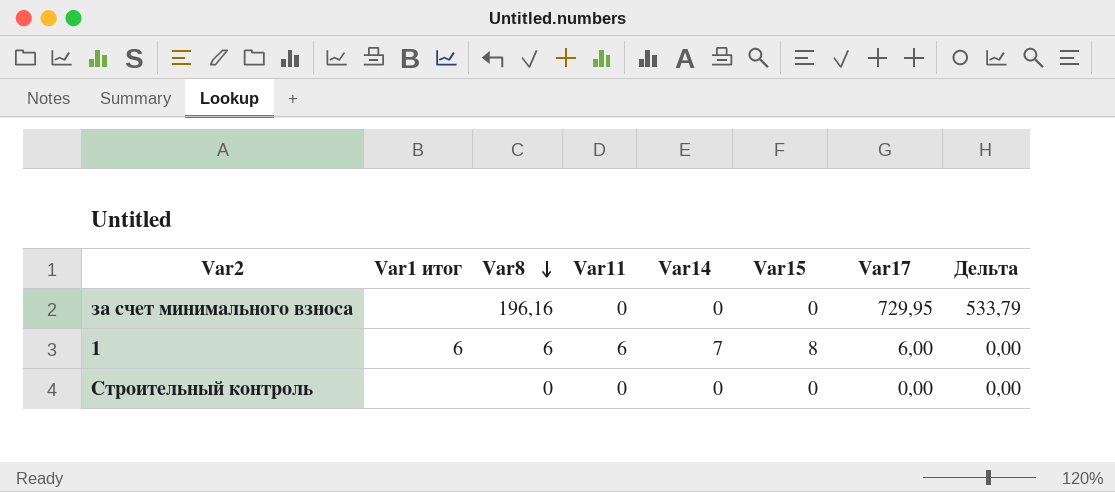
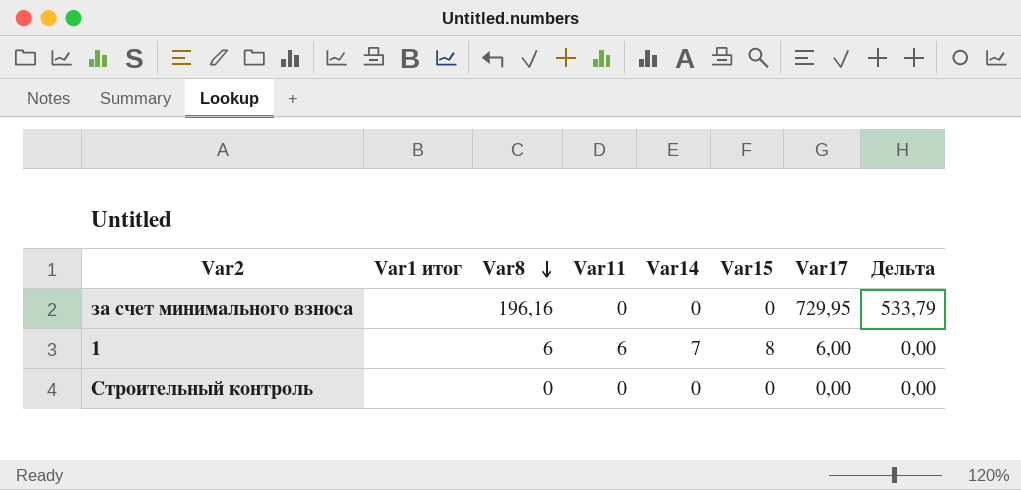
1 | Var1 итог: 6 -> none

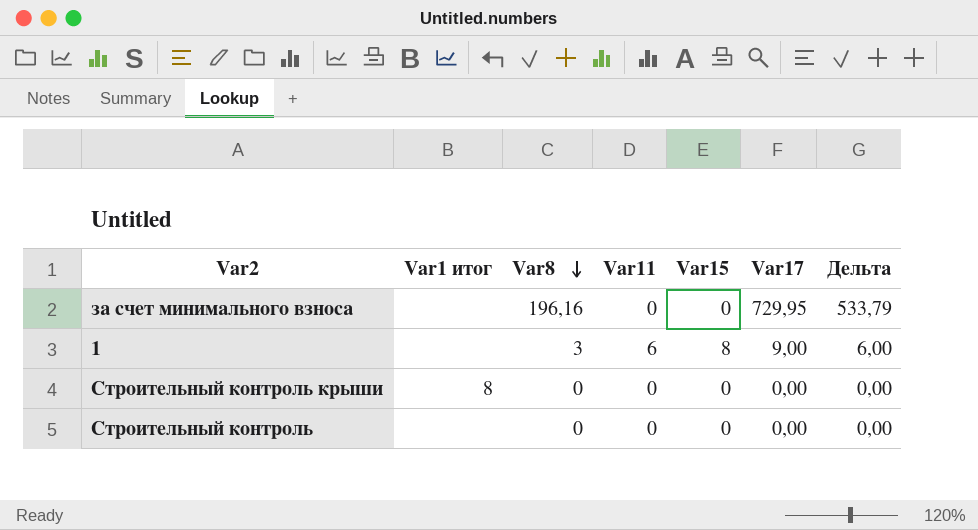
column Var14 | position: 5 -> none
1 | Var8: 6 -> 3
1 | Var17: 6,00 -> 9,00
1 | Дельта: 0,00 -> 6,00
row Строительный контроль крыши: none -> 8 | 0 | 0 | 0 | 0,00 | 0,00

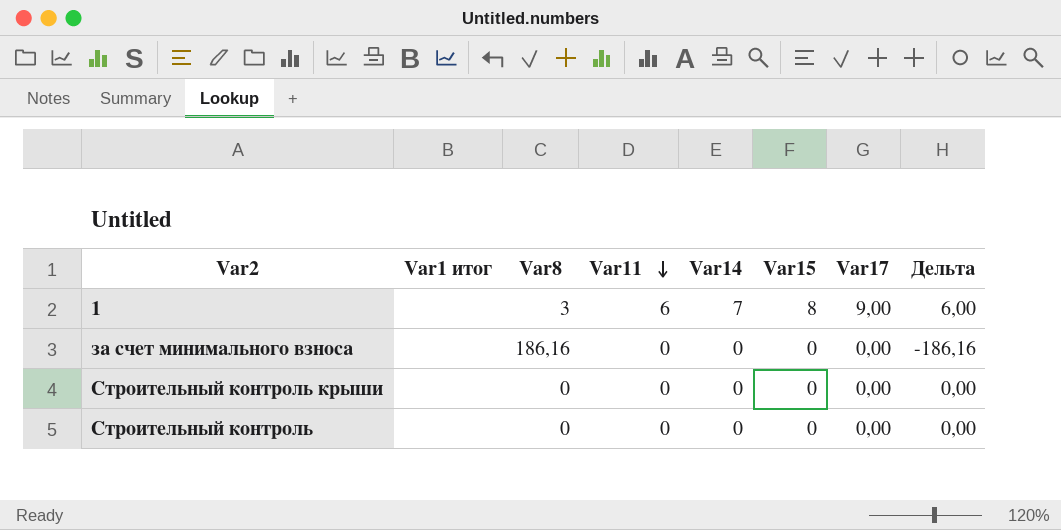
row order: Var8 descending -> Var11 descending
column Var14 | position: none -> 5
за счет минимального взноса | Var8: 196,16 -> 186,16
за счет минимального взноса | Var17: 729,95 -> 0,00
за счет минимального взноса | Дельта: 533,79 -> -186,16
Строительный контроль крыши | Var1 итог: 8 -> none

